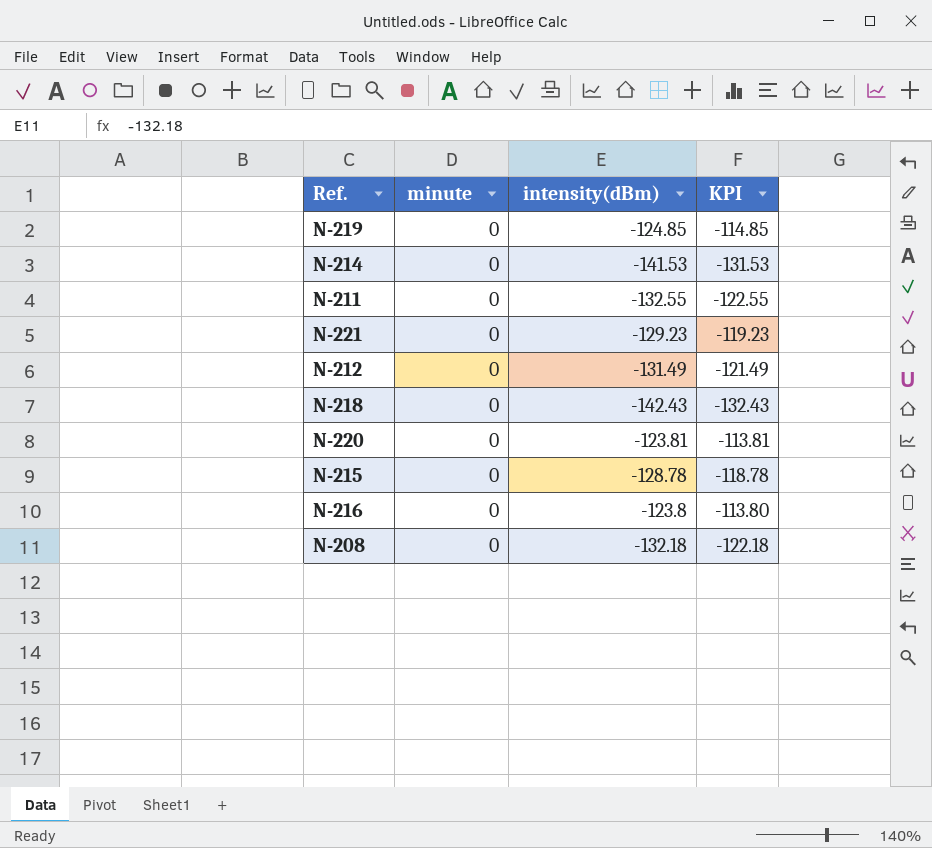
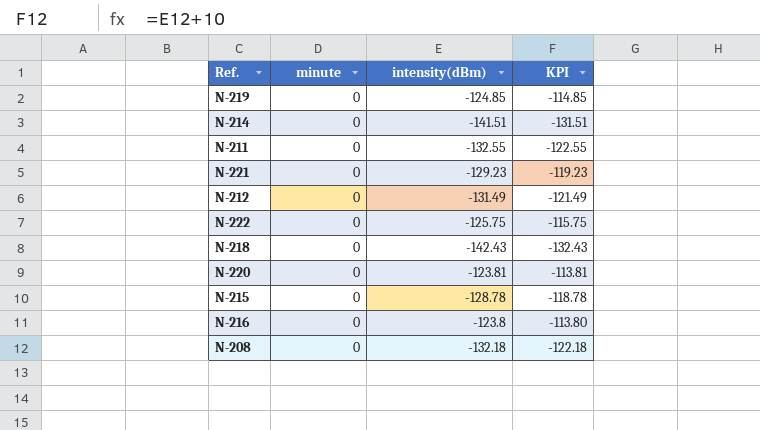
N-214 | intensity(dBm): -141.53 -> -141.51
N-214 | KPI: -131.53 -> -131.51
row N-222: none -> 0 | -125.75 | -115.75

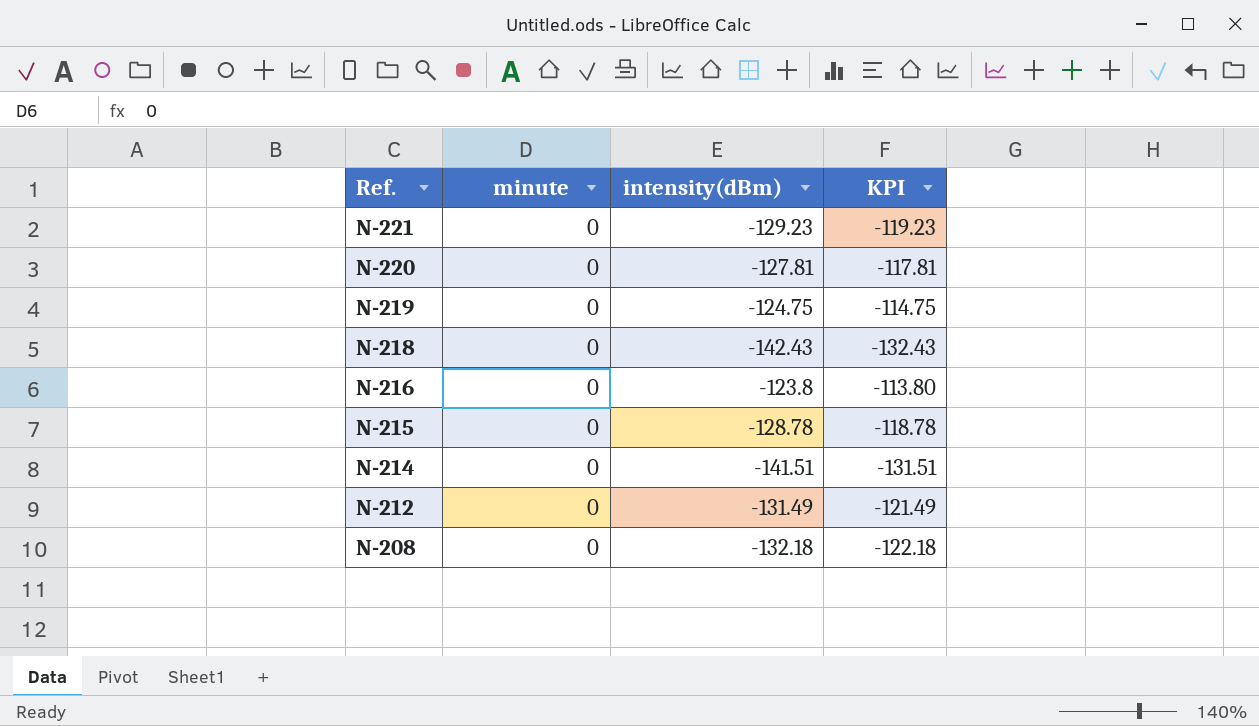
row order: none -> Ref. descending
row N-211: 0 | -132.55 | -122.55 -> none
row N-222: 0 | -125.75 | -115.75 -> none
N-220 | intensity(dBm): -123.81 -> -127.81
N-220 | KPI: -113.81 -> -117.81
N-219 | intensity(dBm): -124.85 -> -124.75
N-219 | KPI: -114.85 -> -114.75

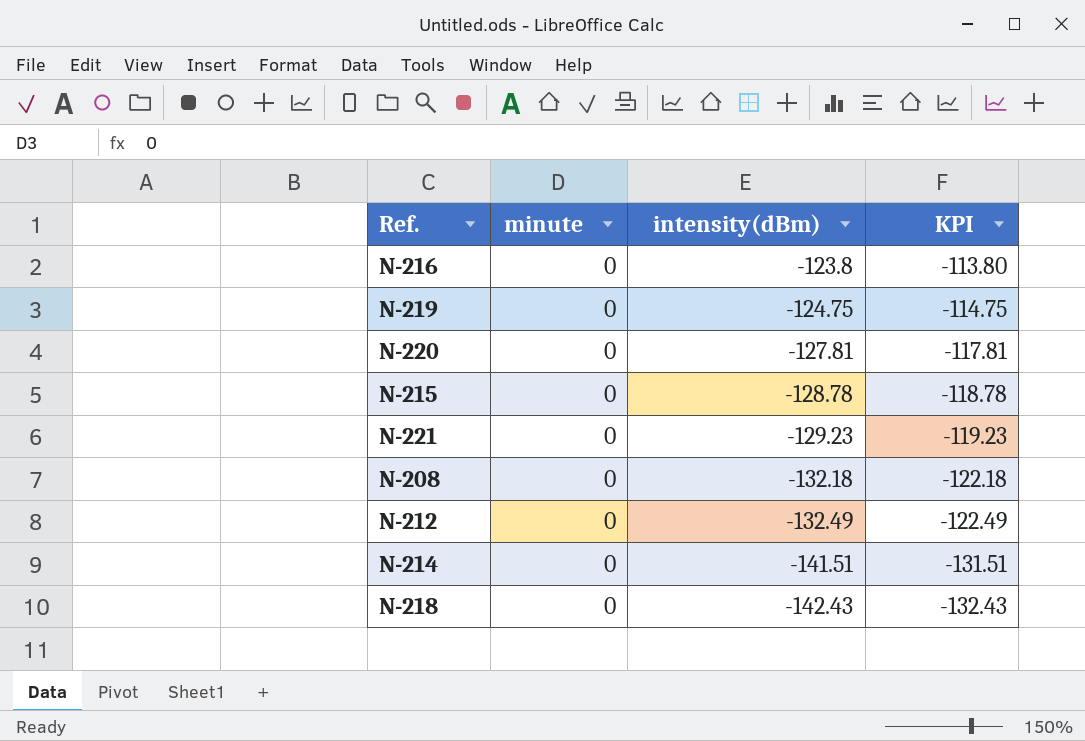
row order: Ref. descending -> intensity(dBm) descending
N-212 | intensity(dBm): -131.49 -> -132.49
N-212 | KPI: -121.49 -> -122.49

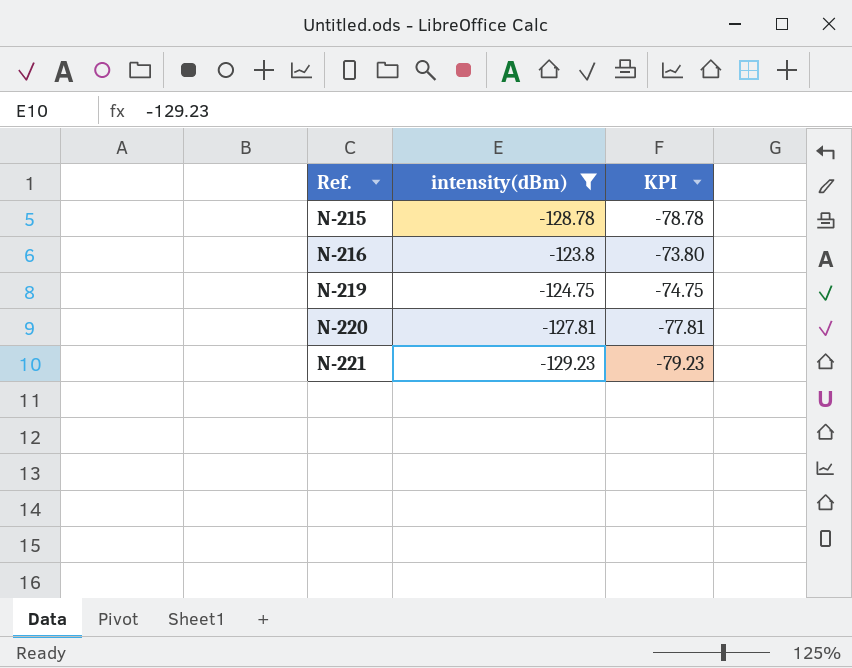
filter: none -> intensity(dBm) >= -129.23
row order: intensity(dBm) descending -> Ref. ascending
column minute | position: 2 -> none
column KPI | formula: [intensity(dBm)] + 10 -> [intensity(dBm)] + 50

